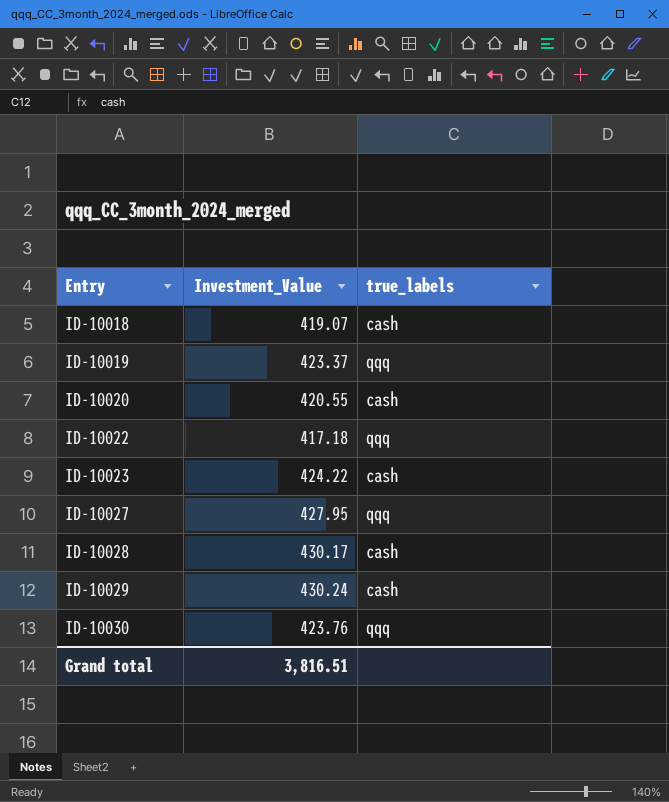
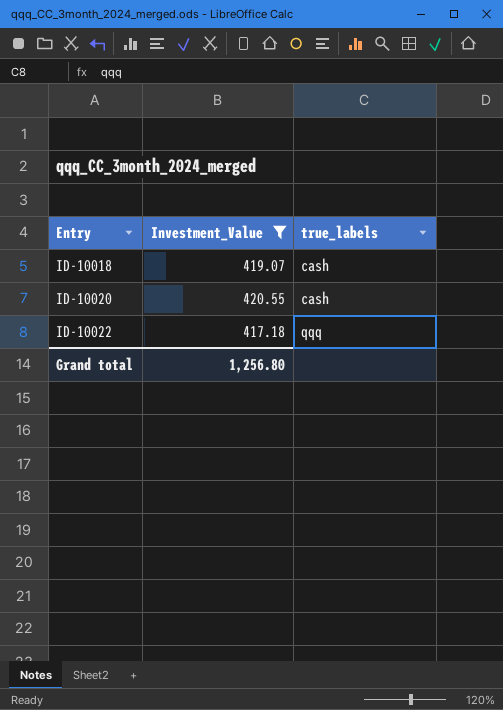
filter: none -> Investment_Value <= 420.55
Grand total | Investment_Value: 3,816.51 -> 1,256.80

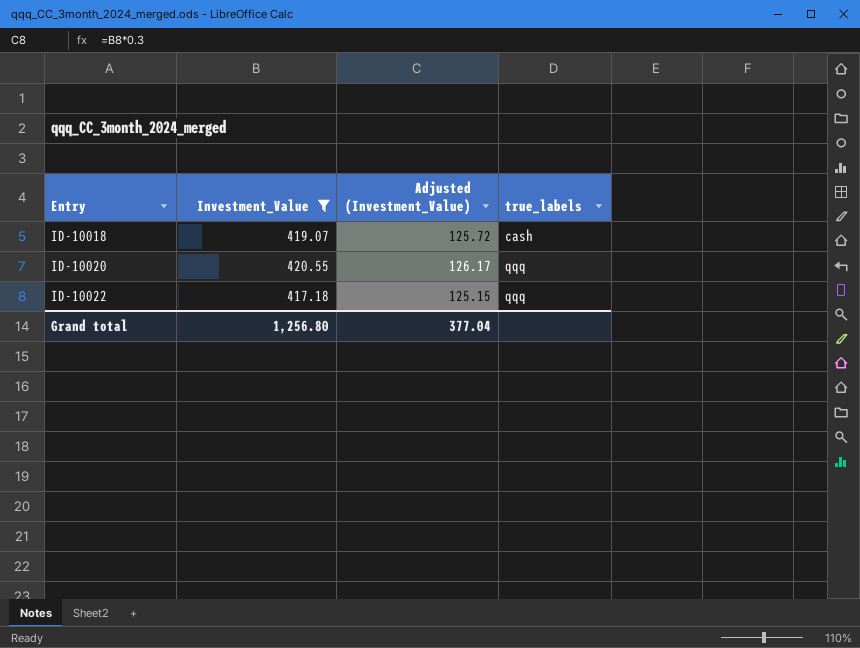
column Adjusted (Investment_Value) | formula: none -> [Investment_Value] * 0.3
ID-10020 | true_labels: cash -> qqq

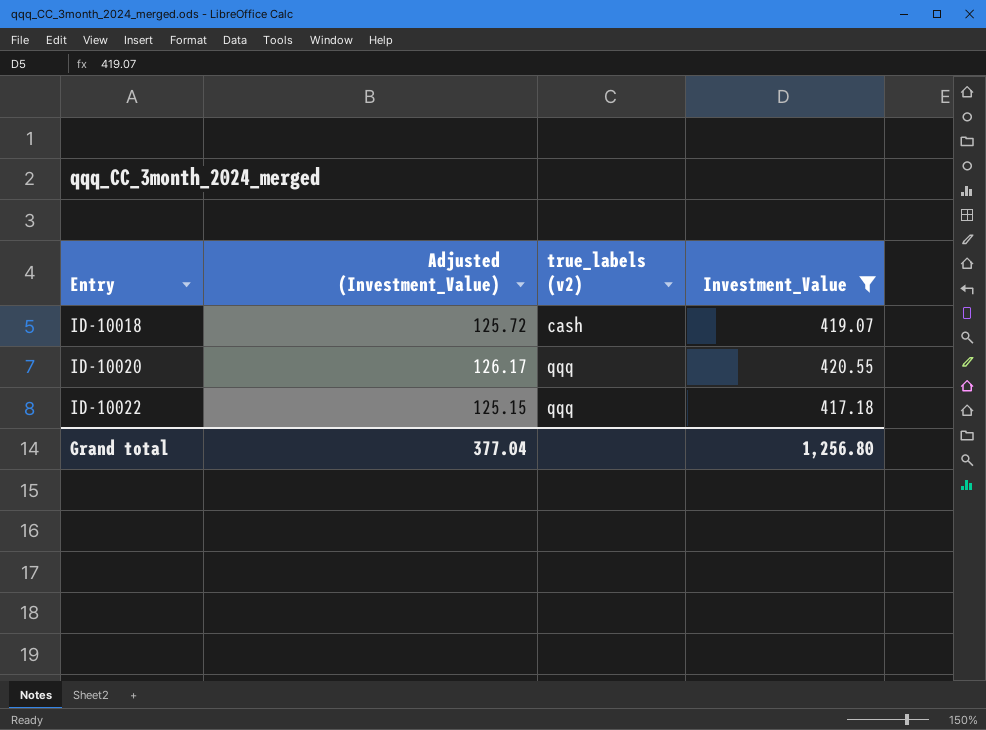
column name: true_labels -> true_labels (v2)
column Investment_Value | position: 2 -> 4

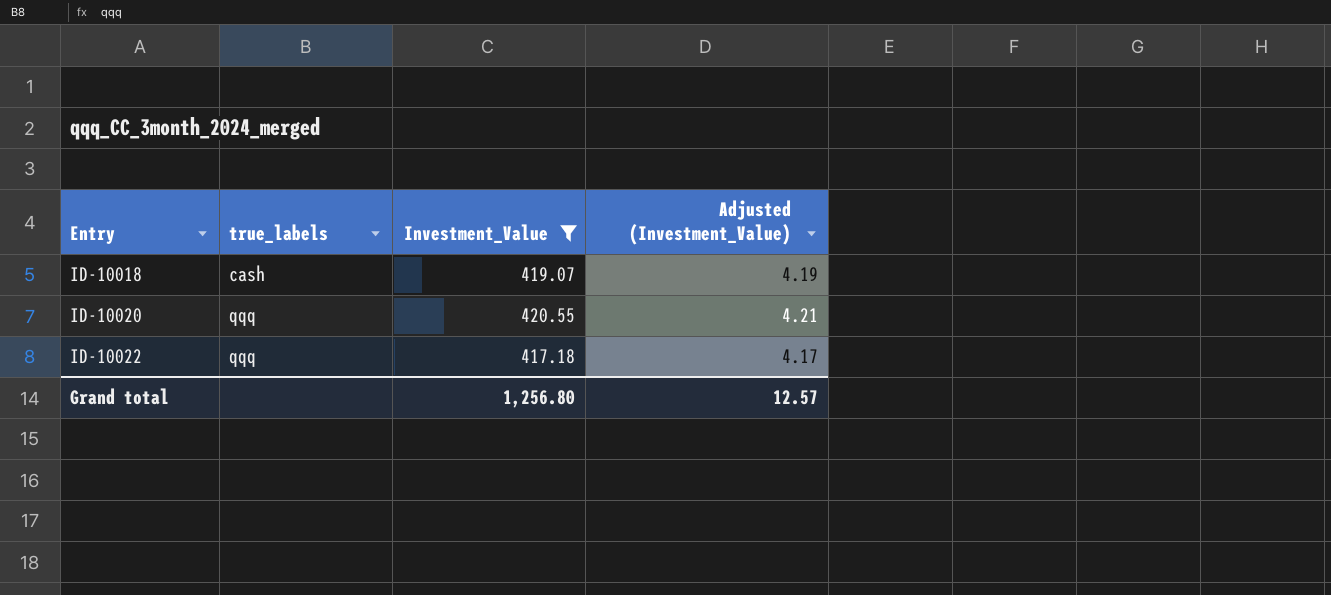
column name: true_labels (v2) -> true_labels
column Adjusted (Investment_Value) | formula: [Investment_Value] * 0.3 -> [Investment_Value] * 0.01
column Adjusted (Investment_Value) | position: 2 -> 4
Grand total | Adjusted (Investment_Value): 377.04 -> 12.57

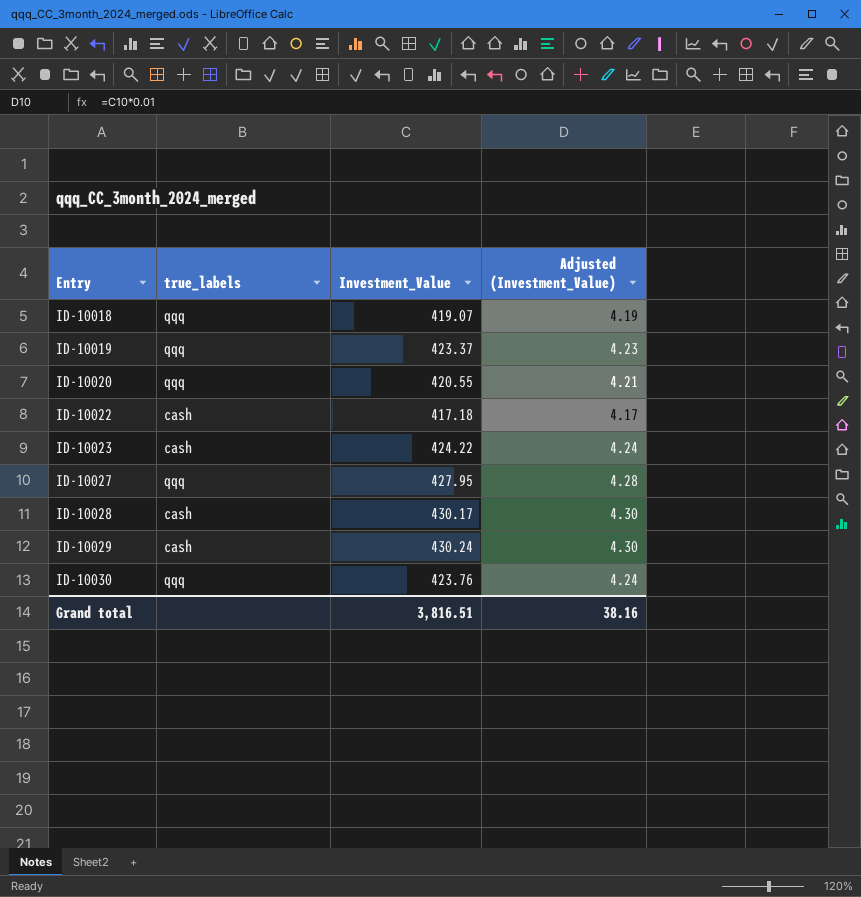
filter: Investment_Value <= 420.55 -> none
ID-10018 | true_labels: cash -> qqq
ID-10022 | true_labels: qqq -> cash
Grand total | Investment_Value: 1,256.80 -> 3,816.51
Grand total | Adjusted (Investment_Value): 12.57 -> 38.16

